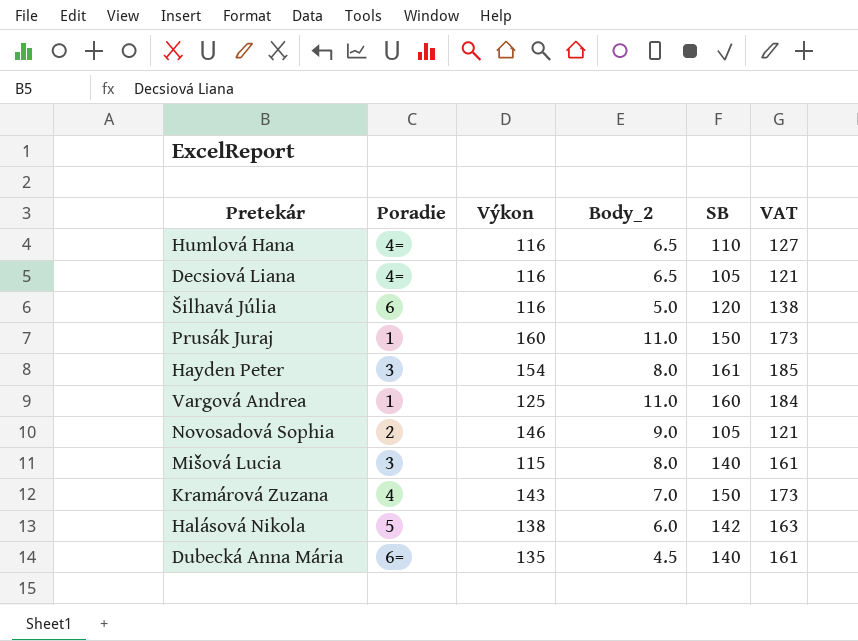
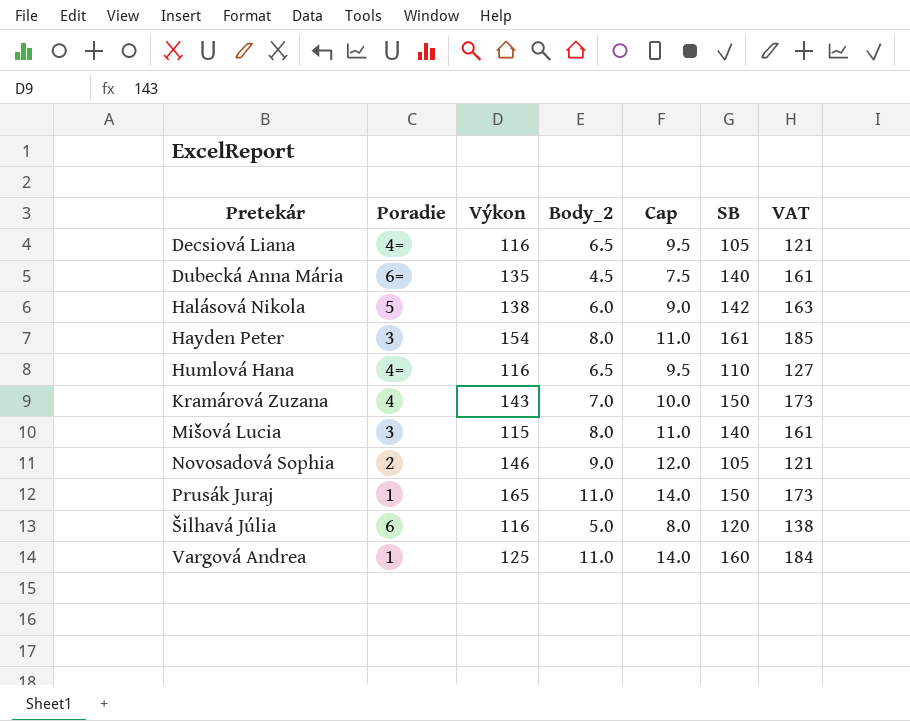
row order: none -> Pretekár ascending
column Cap | formula: none -> [Body_2] + 3
Prusák Juraj | Výkon: 160 -> 165

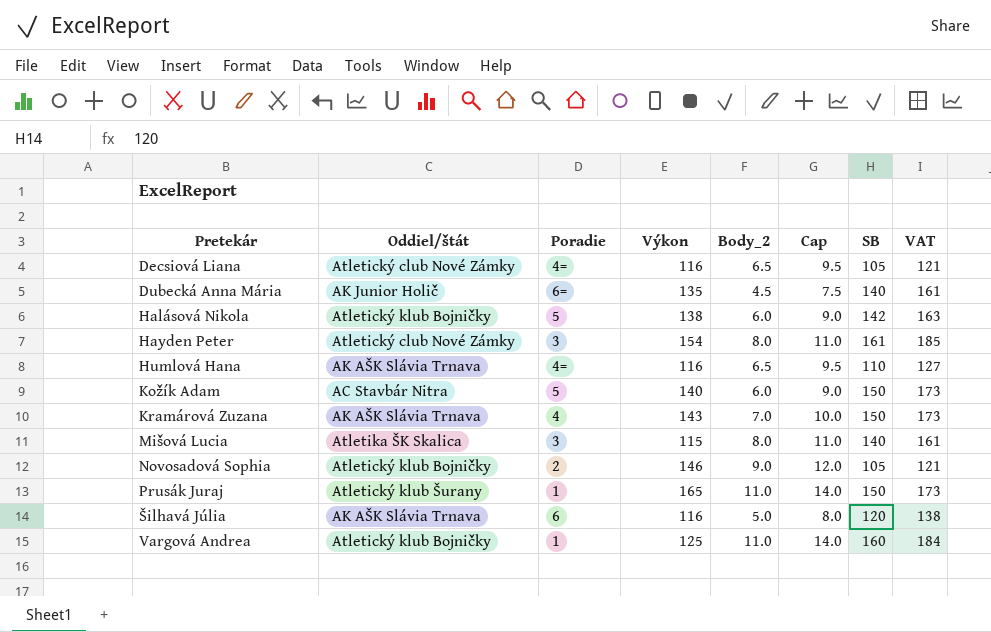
column Oddiel/štát | position: none -> 2
row Kožík Adam: none -> AC Stavbár Nitra | 5 | 140 | 6.0 | 9.0 | 150 | 173

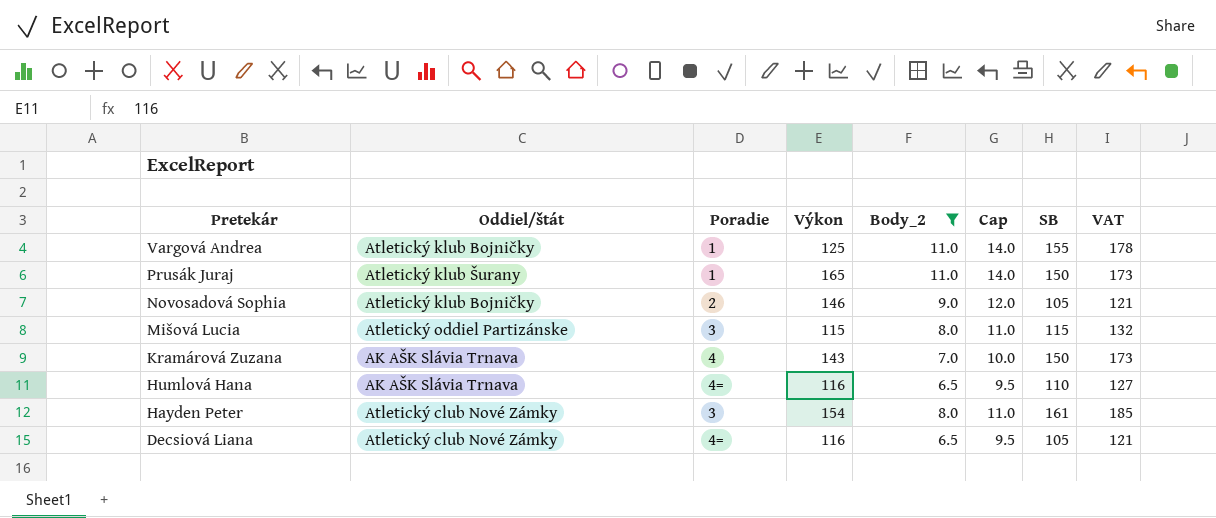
filter: none -> Body_2 >= 6.5
row order: Pretekár ascending -> Pretekár descending
Vargová Andrea | SB: 160 -> 155
Vargová Andrea | VAT: 184 -> 178
Mišová Lucia | Oddiel/štát: Atletika ŠK Skalica -> Atletický oddiel Partizánske
Mišová Lucia | SB: 140 -> 115
Mišová Lucia | VAT: 161 -> 132

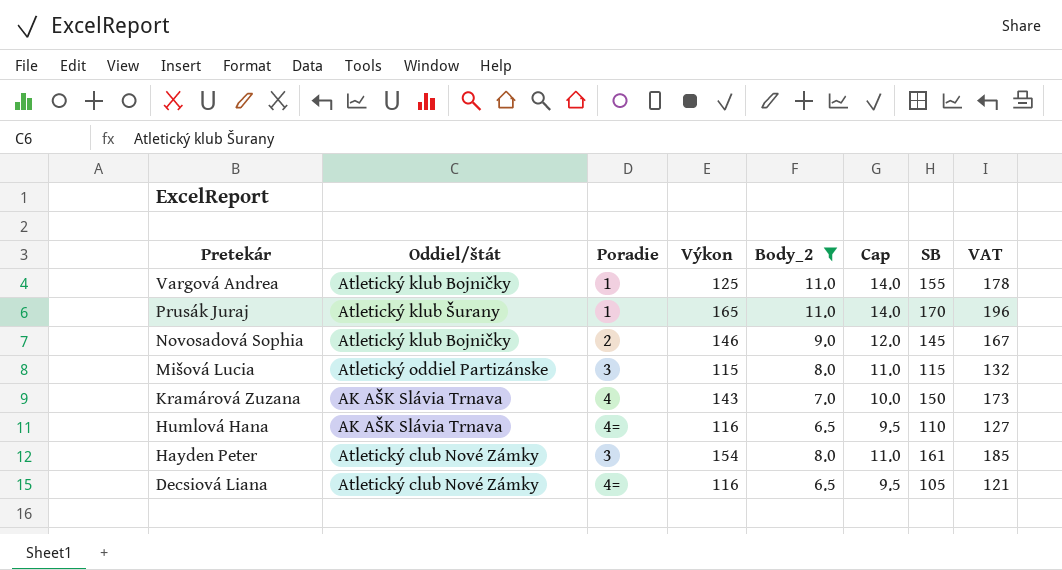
Prusák Juraj | SB: 150 -> 170
Prusák Juraj | VAT: 173 -> 196
Novosadová Sophia | SB: 105 -> 145
Novosadová Sophia | VAT: 121 -> 167

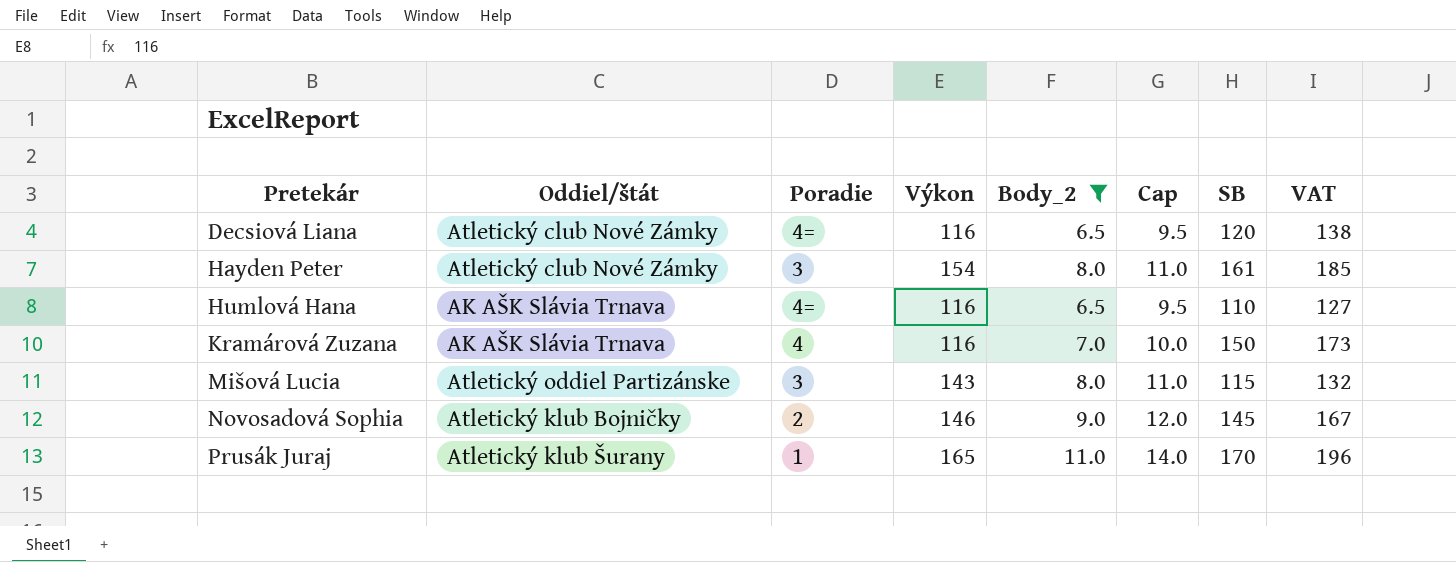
row order: Pretekár descending -> Pretekár ascending
row Vargová Andrea: Atletický klub Bojničky | 1 | 125 | 11.0 | 14.0 | 155 | 178 -> none
Decsiová Liana | SB: 105 -> 120
Decsiová Liana | VAT: 121 -> 138
Kramárová Zuzana | Výkon: 143 -> 116
Mišová Lucia | Výkon: 115 -> 143

